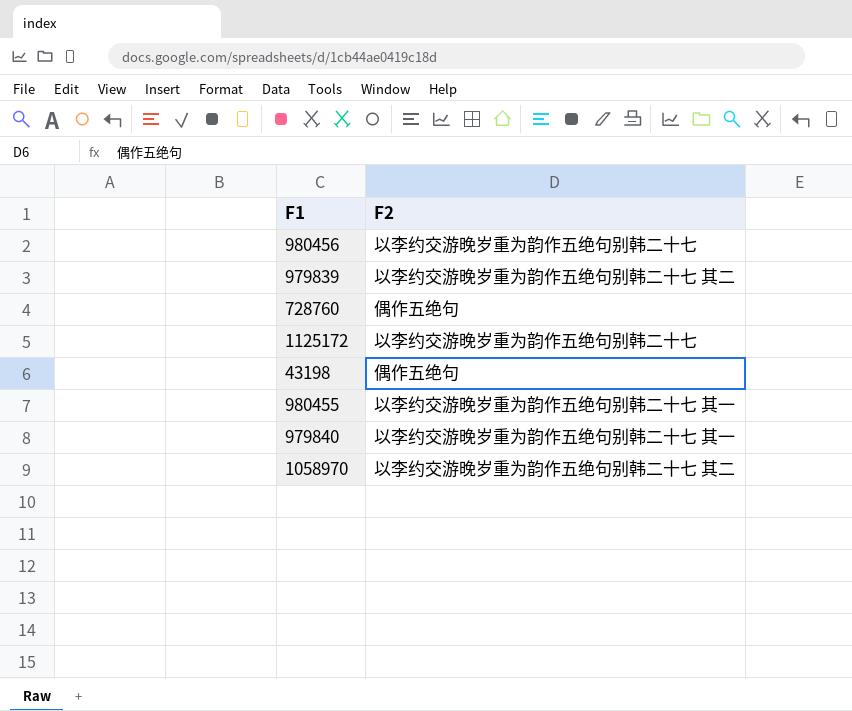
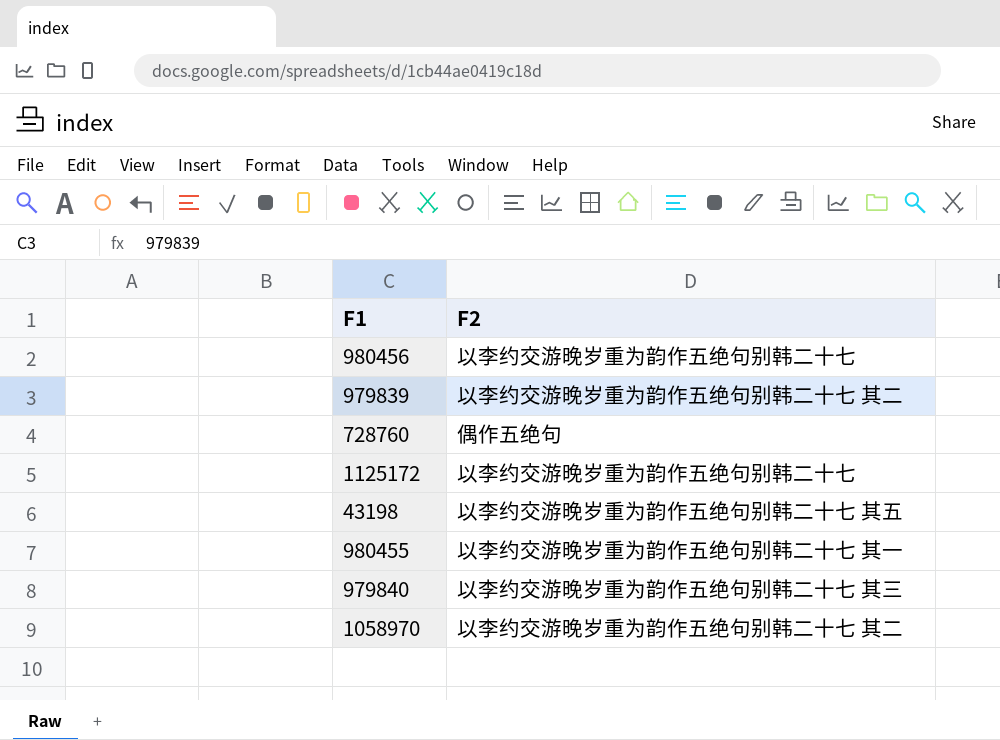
43198 | F2: 偶作五绝句 -> 以李约交游晚岁重为韵作五绝句别韩二十七 其五
979840 | F2: 以李约交游晚岁重为韵作五绝句别韩二十七 其一 -> 以李约交游晚岁重为韵作五绝句别韩二十七 其三

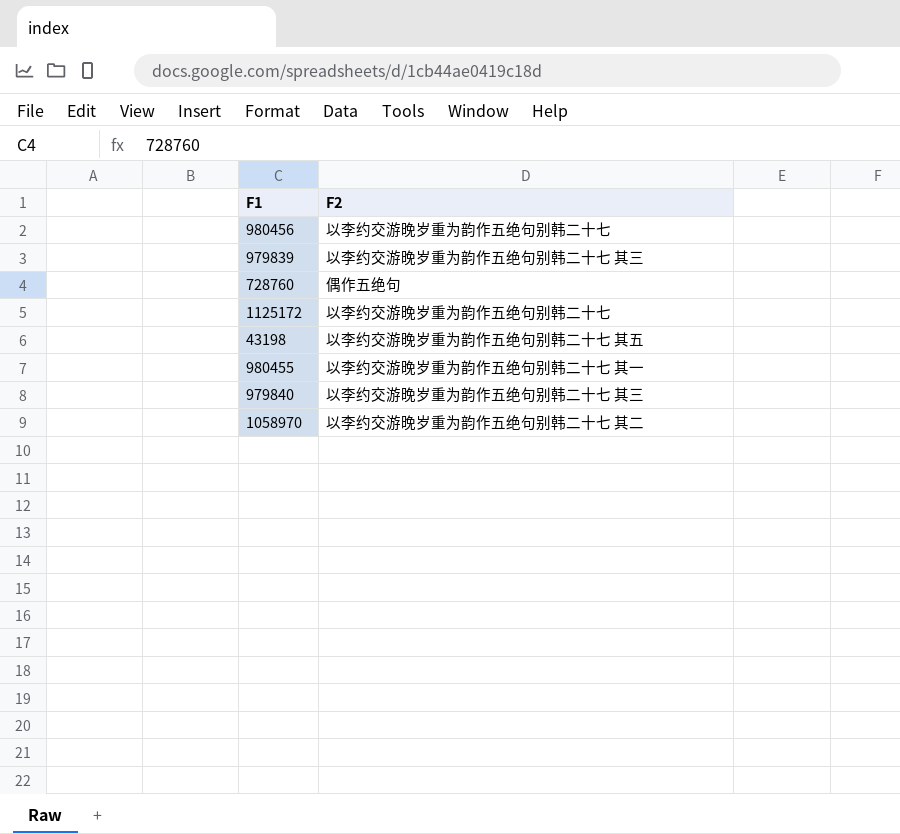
979839 | F2: 以李约交游晚岁重为韵作五绝句别韩二十七 其二 -> 以李约交游晚岁重为韵作五绝句别韩二十七 其三

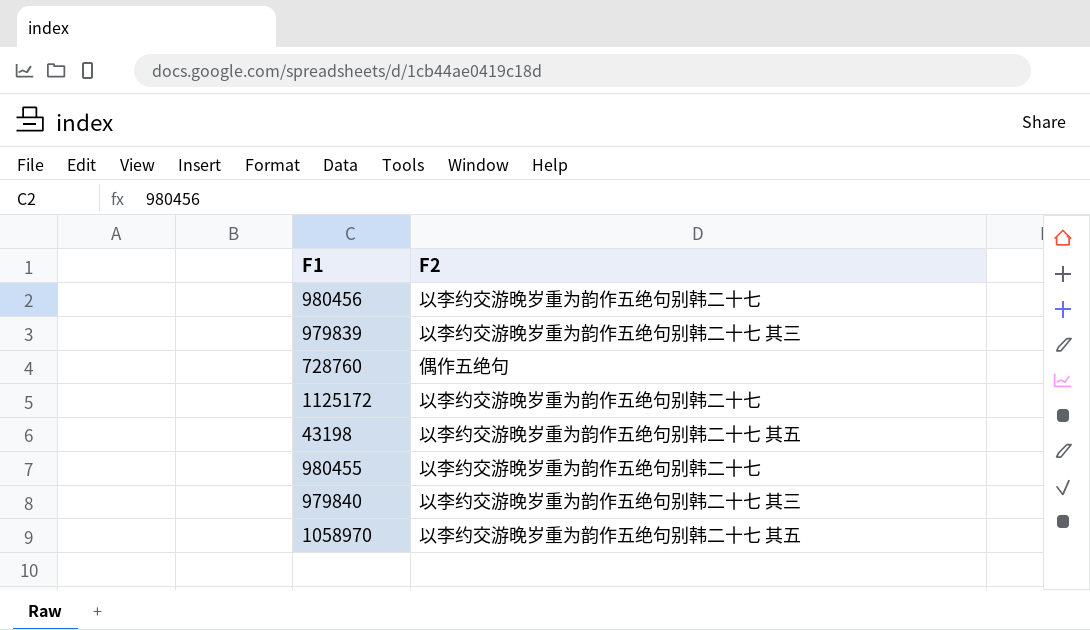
980455 | F2: 以李约交游晚岁重为韵作五绝句别韩二十七 其一 -> 以李约交游晚岁重为韵作五绝句别韩二十七
1058970 | F2: 以李约交游晚岁重为韵作五绝句别韩二十七 其二 -> 以李约交游晚岁重为韵作五绝句别韩二十七 其五

